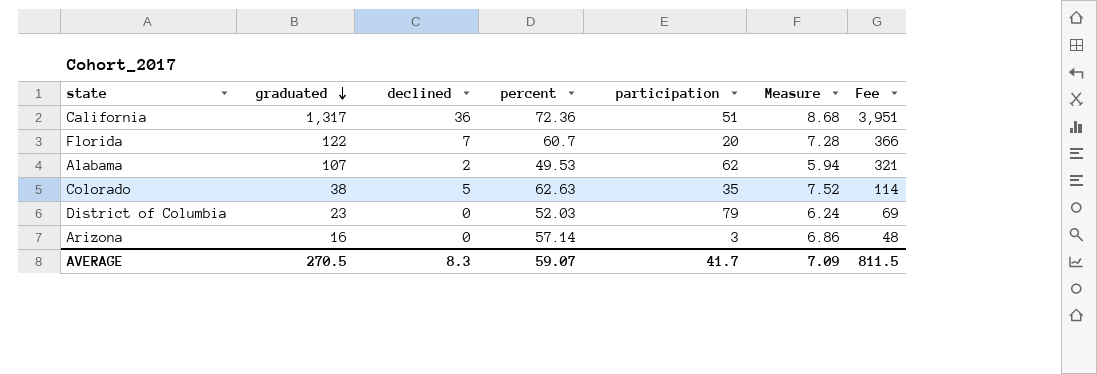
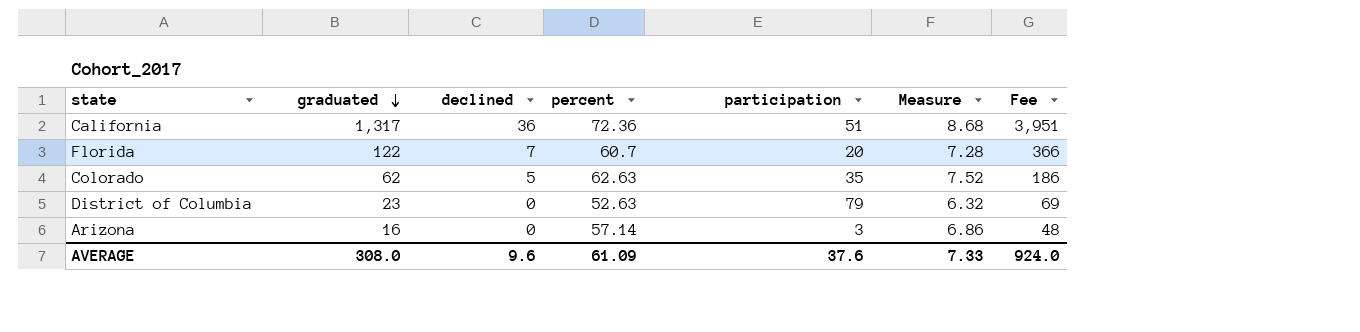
row Alabama: 107 | 2 | 49.53 | 62 | 5.94 | 321 -> none
Colorado | graduated: 38 -> 62
Colorado | Fee: 114 -> 186
District of Columbia | percent: 52.03 -> 52.63
District of Columbia | Measure: 6.24 -> 6.32
AVERAGE | graduated: 270.5 -> 308.0
AVERAGE | declined: 8.3 -> 9.6
AVERAGE | percent: 59.07 -> 61.09
AVERAGE | participation: 41.7 -> 37.6
AVERAGE | Measure: 7.09 -> 7.33
AVERAGE | Fee: 811.5 -> 924.0

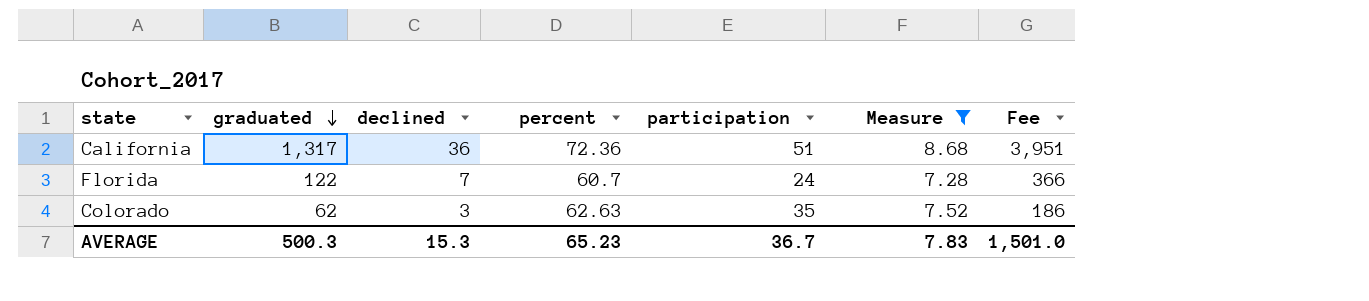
filter: none -> Measure >= 7.28
Florida | participation: 20 -> 24
Colorado | declined: 5 -> 3
AVERAGE | graduated: 308.0 -> 500.3
AVERAGE | declined: 9.6 -> 15.3
AVERAGE | percent: 61.09 -> 65.23
AVERAGE | participation: 37.6 -> 36.7
AVERAGE | Measure: 7.33 -> 7.83
AVERAGE | Fee: 924.0 -> 1,501.0

